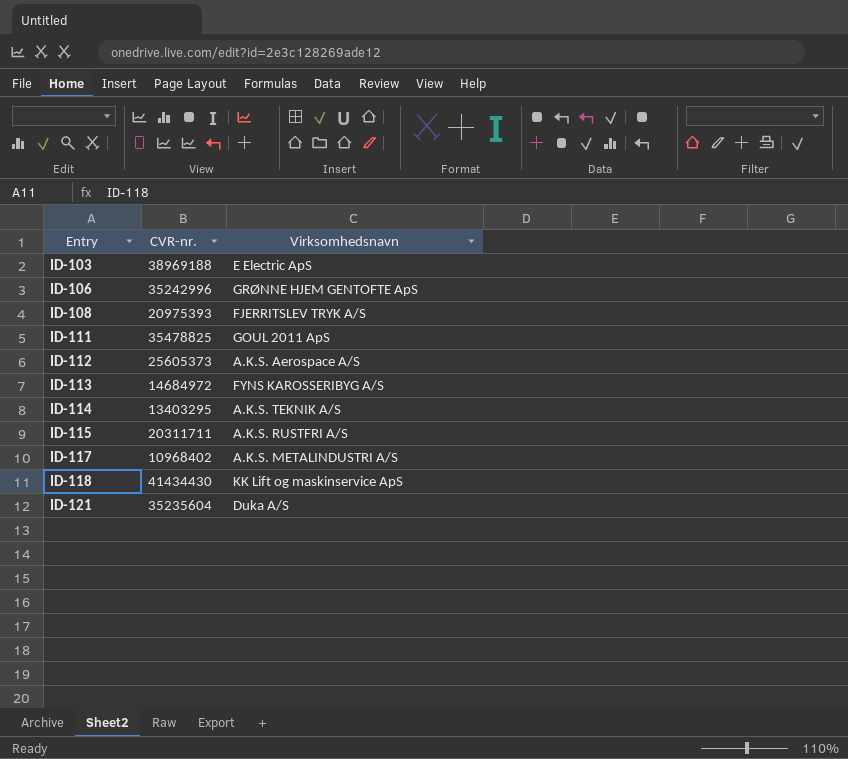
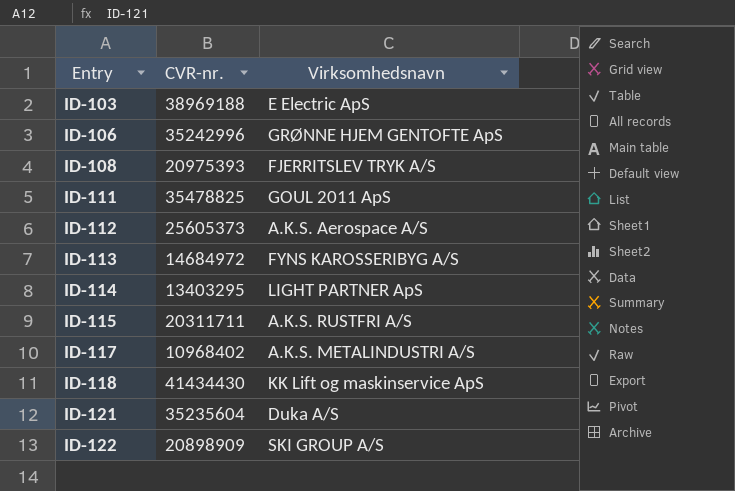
ID-114 | Virksomhedsnavn: A.K.S. TEKNIK A/S -> LIGHT PARTNER ApS
row ID-122: none -> 20898909 | SKI GROUP A/S

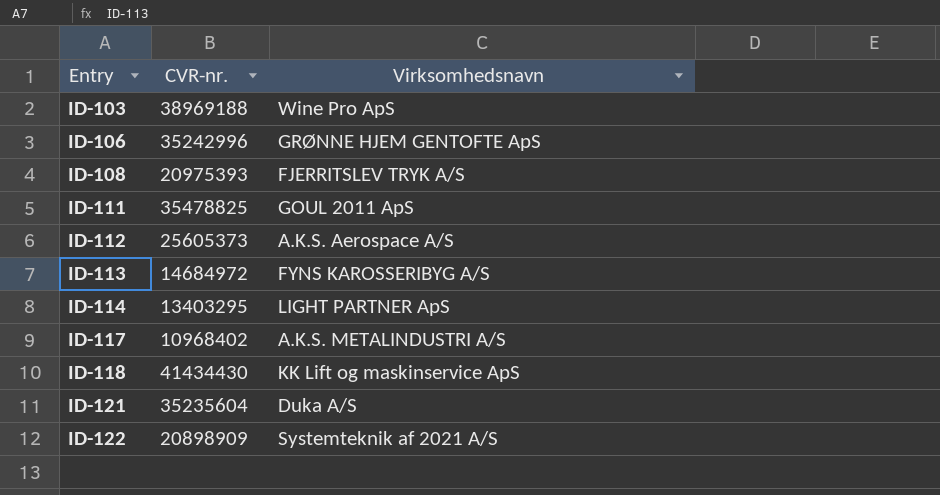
row ID-115: 20311711 | A.K.S. RUSTFRI A/S -> none
ID-103 | Virksomhedsnavn: E Electric ApS -> Wine Pro ApS
ID-122 | Virksomhedsnavn: SKI GROUP A/S -> Systemteknik af 2021 A/S

